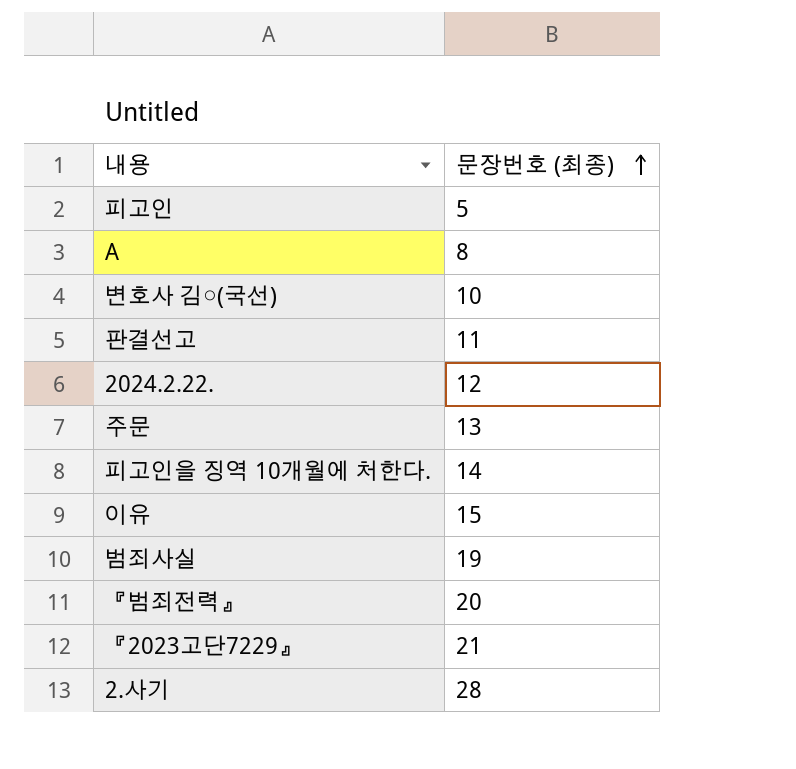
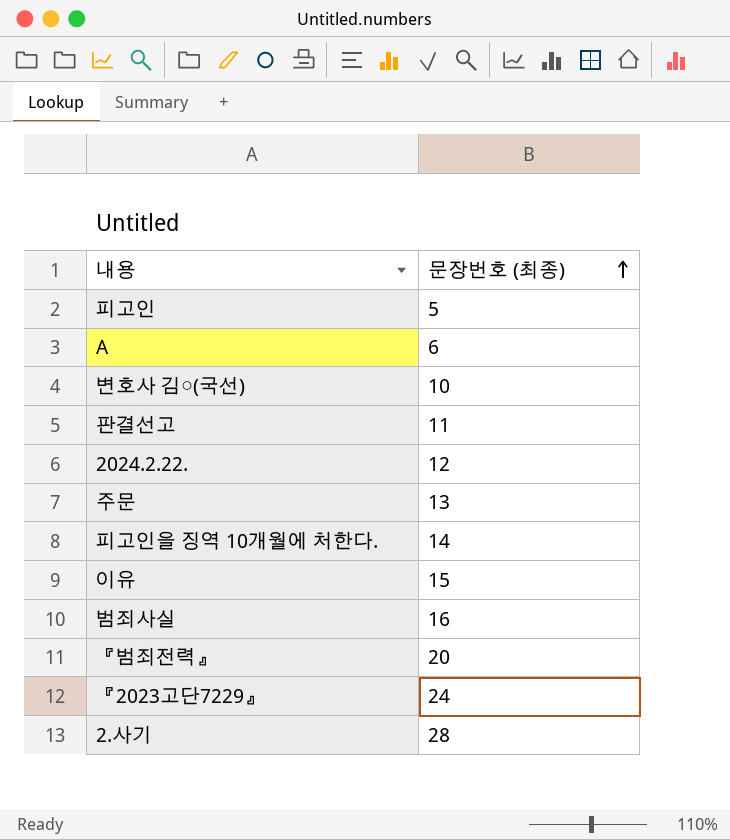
A | 문장번호 (최종): 8 -> 6
범죄사실 | 문장번호 (최종): 19 -> 16
『2023고단7229』 | 문장번호 (최종): 21 -> 24

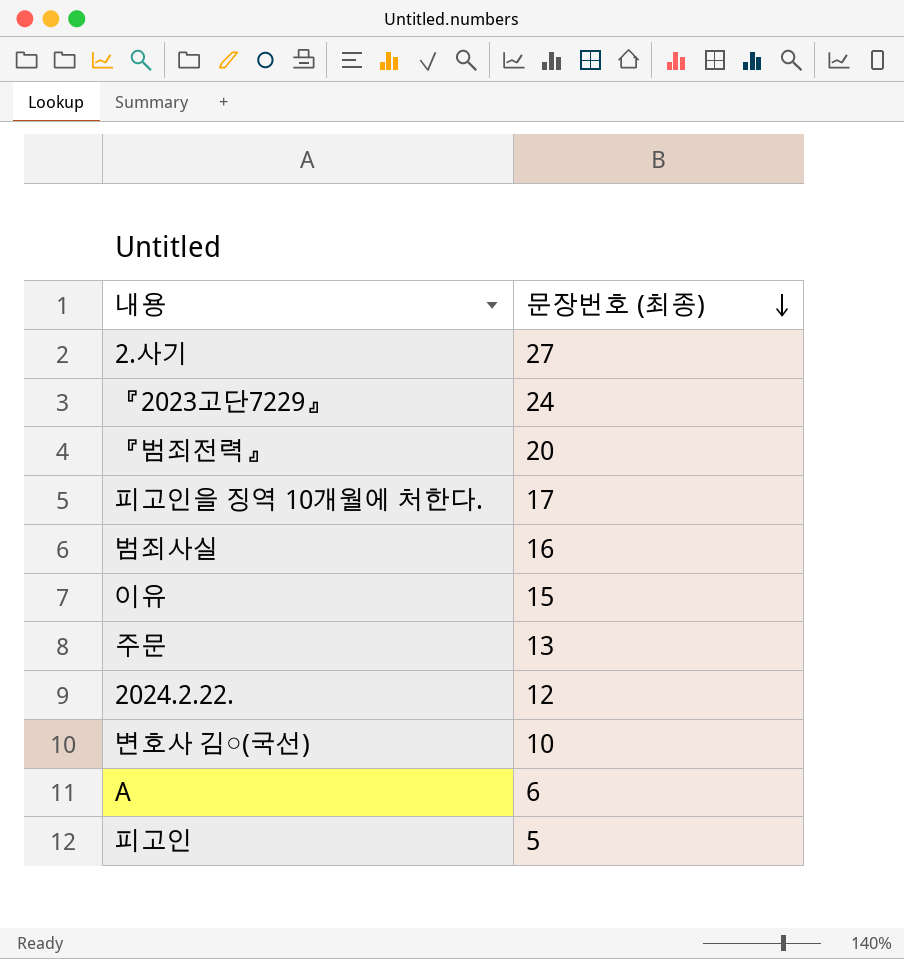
row order: 문장번호 (최종) ascending -> 문장번호 (최종) descending
row 판결선고: 11 -> none
2.사기 | 문장번호 (최종): 28 -> 27
피고인을 징역 10개월에 처한다. | 문장번호 (최종): 14 -> 17

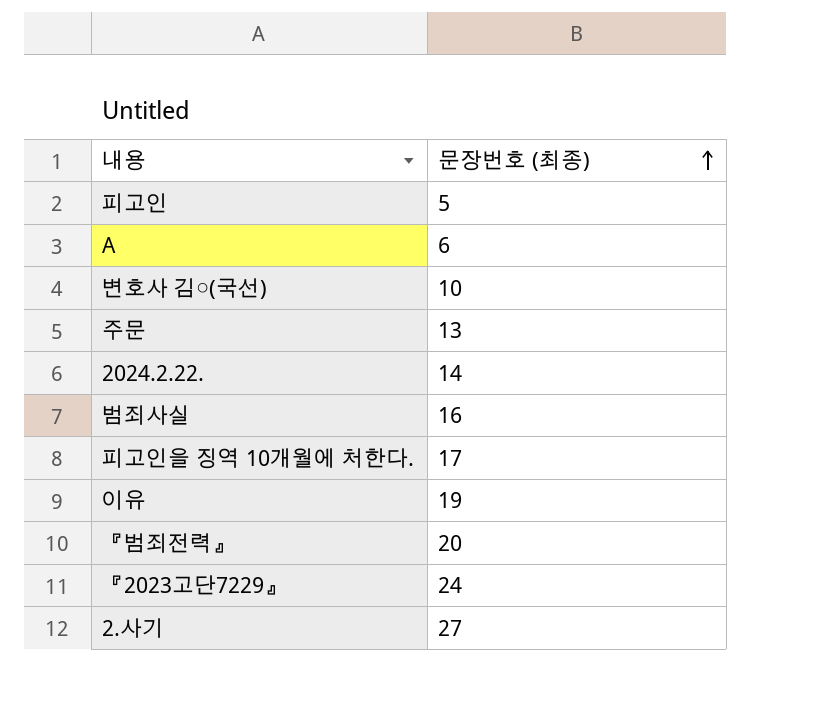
row order: 문장번호 (최종) descending -> 문장번호 (최종) ascending
2024.2.22. | 문장번호 (최종): 12 -> 14
이유 | 문장번호 (최종): 15 -> 19

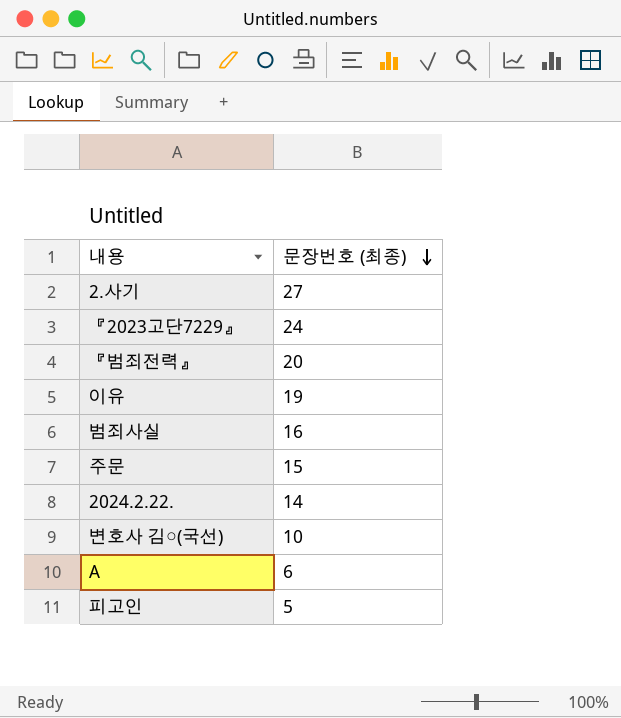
row order: 문장번호 (최종) ascending -> 문장번호 (최종) descending
row 피고인을 징역 10개월에 처한다.: 17 -> none
주문 | 문장번호 (최종): 13 -> 15

